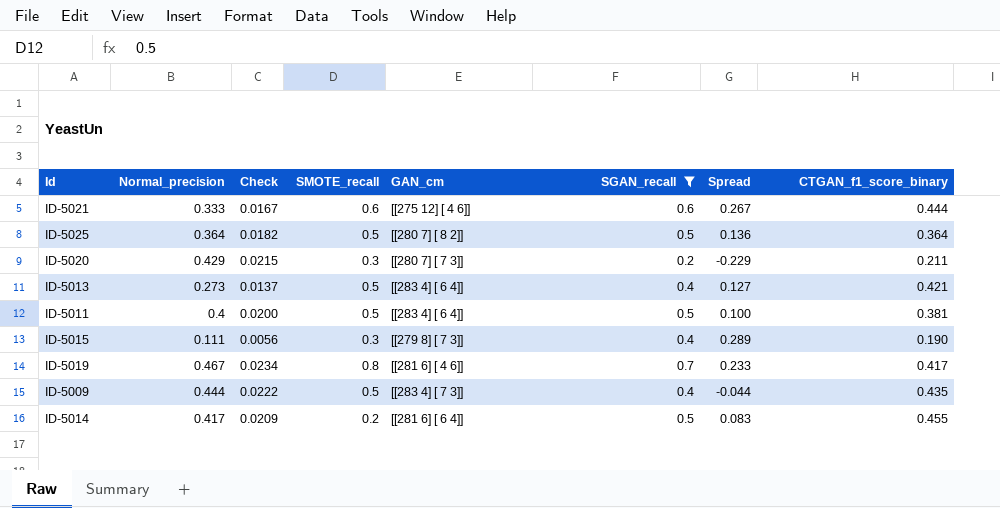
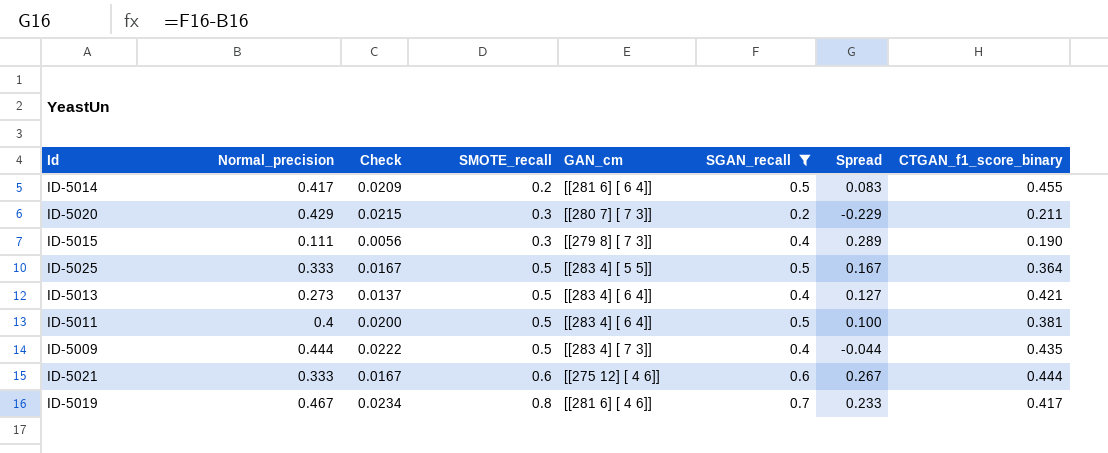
row order: none -> SMOTE_recall ascending
ID-5025 | Normal_precision: 0.364 -> 0.333
ID-5025 | Check: 0.0182 -> 0.0167
ID-5025 | GAN_cm: [[280 7] [ 8 2]] -> [[283 4] [ 5 5]]
ID-5025 | Spread: 0.136 -> 0.167

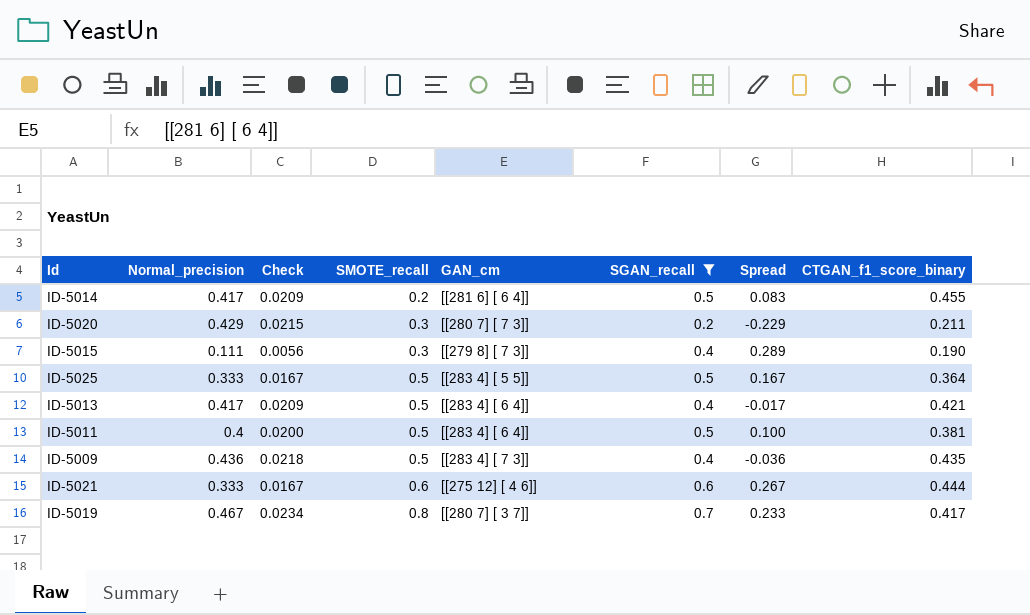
ID-5013 | Normal_precision: 0.273 -> 0.417
ID-5013 | Check: 0.0137 -> 0.0209
ID-5013 | Spread: 0.127 -> -0.017
ID-5009 | Normal_precision: 0.444 -> 0.436
ID-5009 | Check: 0.0222 -> 0.0218
ID-5009 | Spread: -0.044 -> -0.036
ID-5019 | GAN_cm: [[281 6] [ 4 6]] -> [[280 7] [ 3 7]]

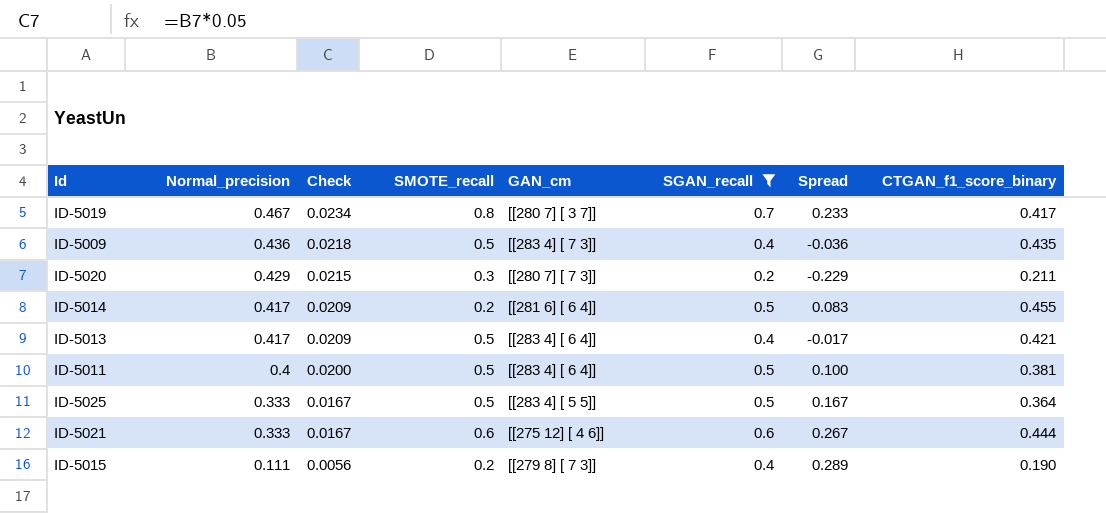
row order: SMOTE_recall ascending -> Normal_precision descending
ID-5015 | SMOTE_recall: 0.3 -> 0.2

